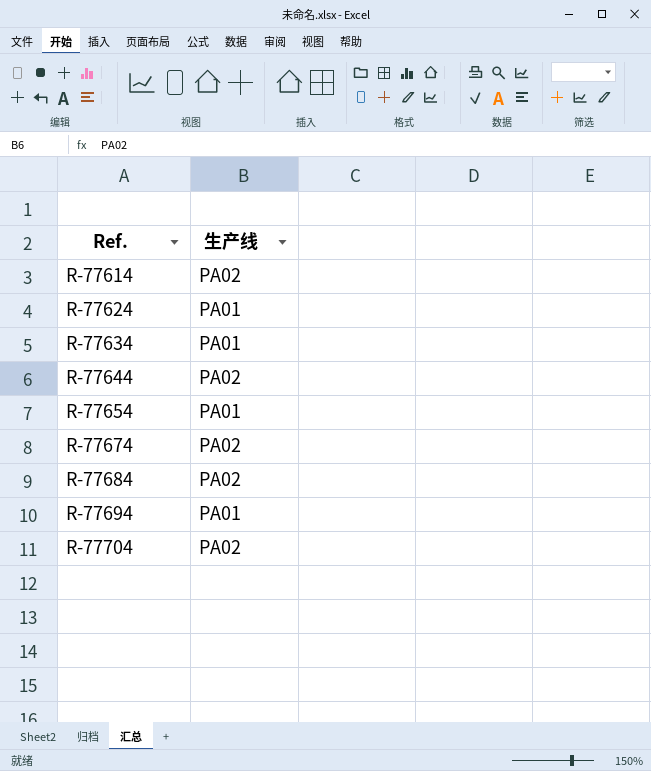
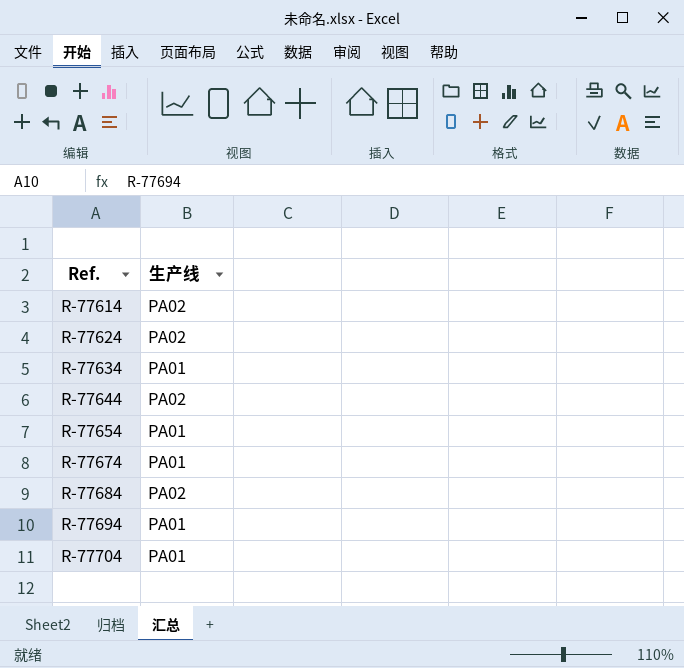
R-77624 | 生产线: PA01 -> PA02
R-77674 | 生产线: PA02 -> PA01
R-77704 | 生产线: PA02 -> PA01

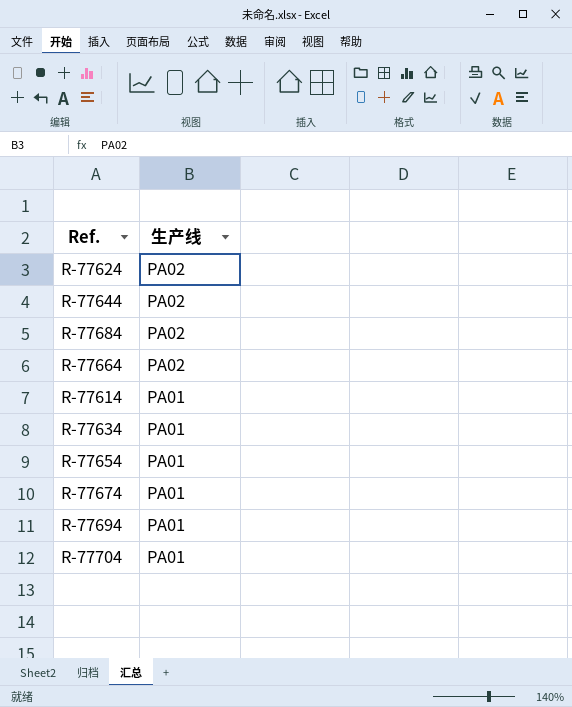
row order: Ref. ascending -> 生产线 descending
row R-77664: none -> PA02
R-77614 | 生产线: PA02 -> PA01

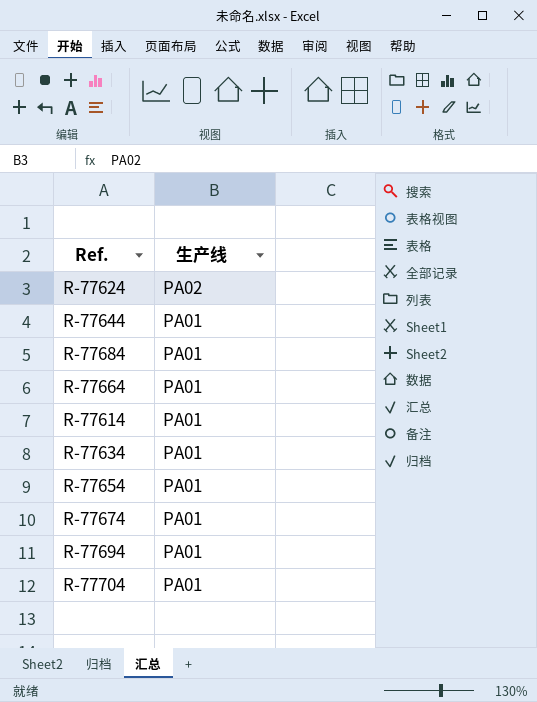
R-77644 | 生产线: PA02 -> PA01
R-77684 | 生产线: PA02 -> PA01
R-77664 | 生产线: PA02 -> PA01

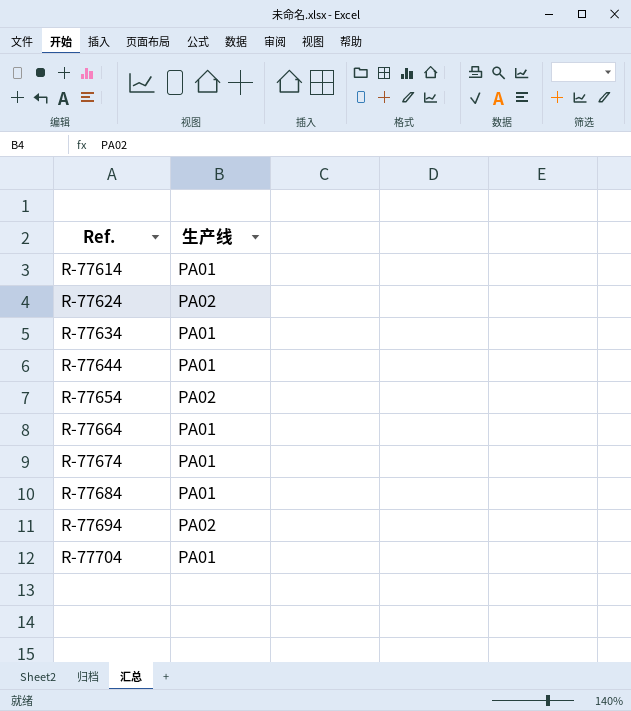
row order: 生产线 descending -> Ref. ascending
R-77654 | 生产线: PA01 -> PA02
R-77694 | 生产线: PA01 -> PA02

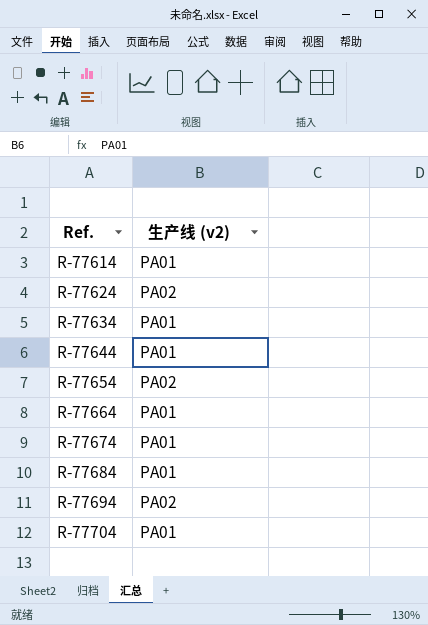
column name: 生产线 -> 生产线 (v2)

